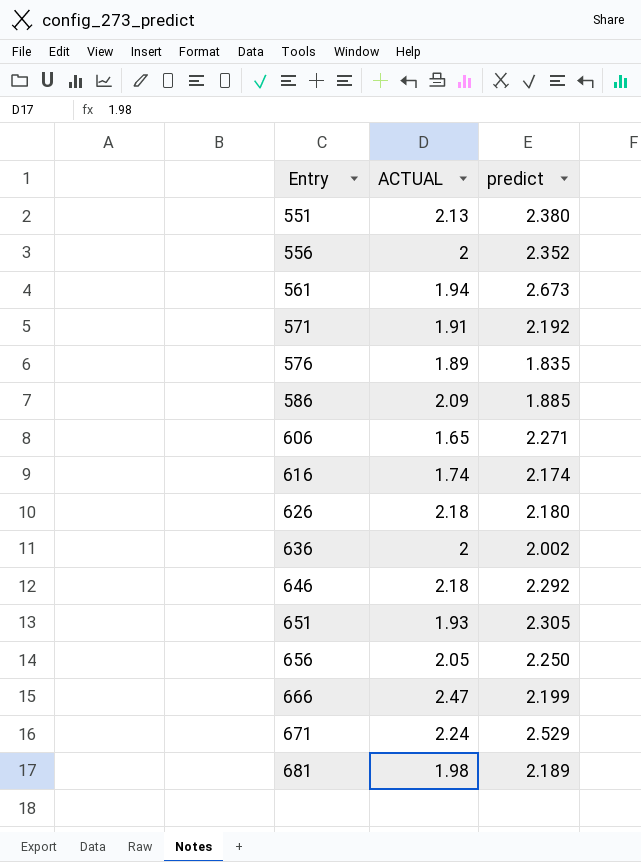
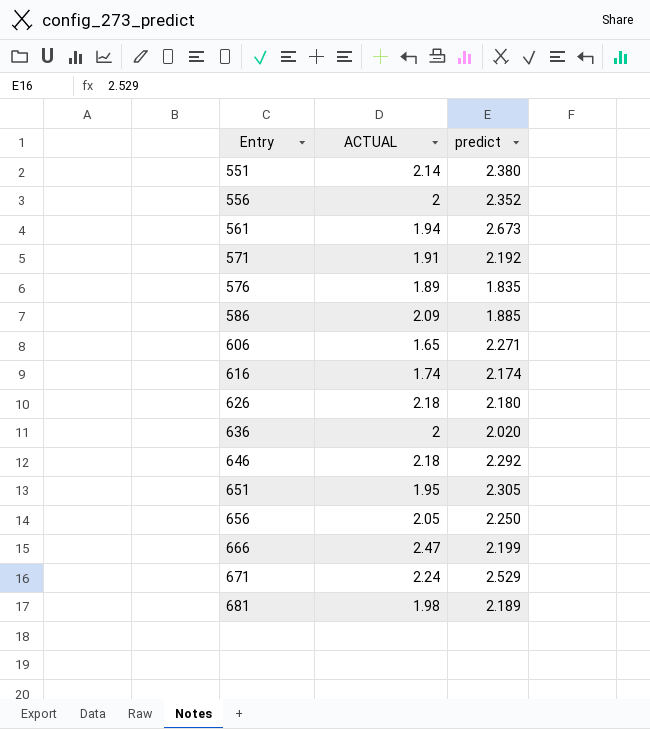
551 | ACTUAL: 2.13 -> 2.14
636 | predict: 2.002 -> 2.020
651 | ACTUAL: 1.93 -> 1.95

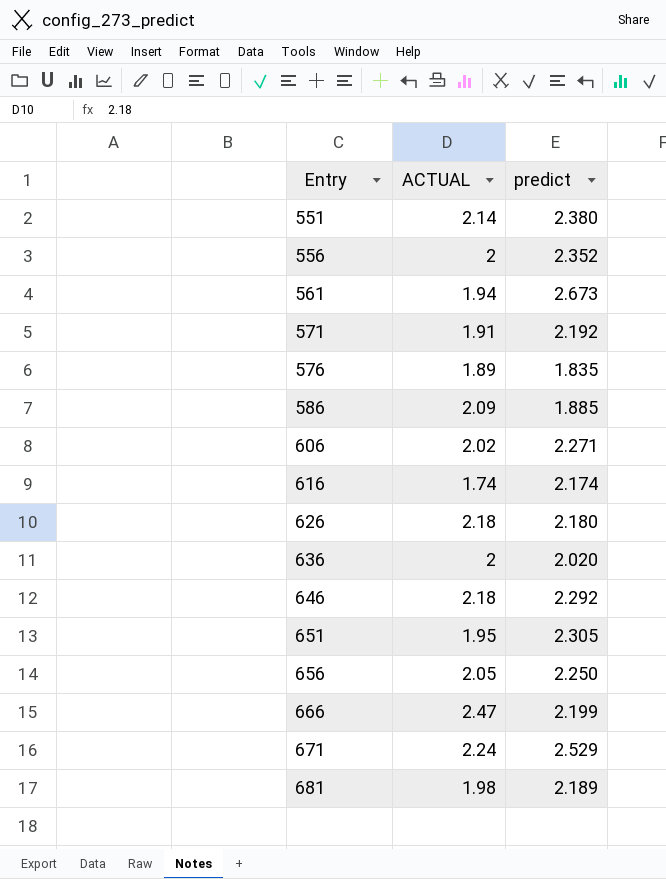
606 | ACTUAL: 1.65 -> 2.02

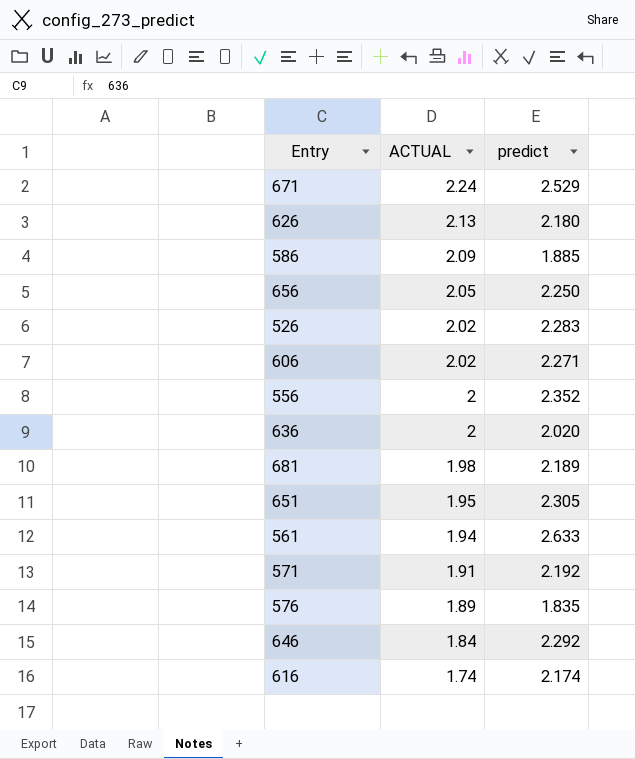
row order: Entry ascending -> ACTUAL descending
row 551: 2.14 | 2.380 -> none
row 666: 2.47 | 2.199 -> none
626 | ACTUAL: 2.18 -> 2.13
row 526: none -> 2.02 | 2.283
561 | predict: 2.673 -> 2.633
646 | ACTUAL: 2.18 -> 1.84

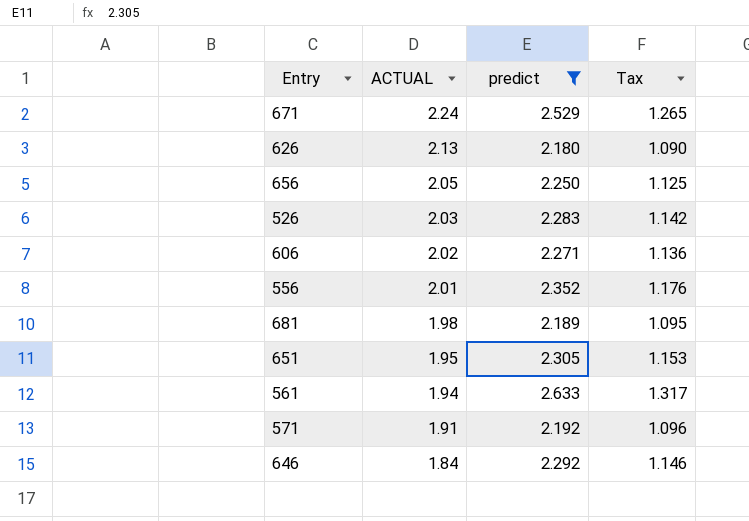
filter: none -> predict >= 2.180
column Tax | formula: none -> [predict] * 0.5
526 | ACTUAL: 2.02 -> 2.03
556 | ACTUAL: 2 -> 2.01

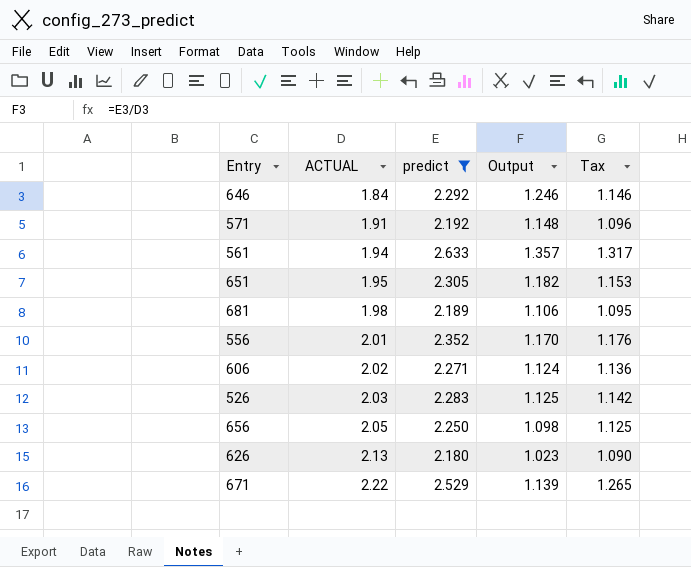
row order: ACTUAL descending -> ACTUAL ascending
column Output | formula: none -> [predict] / [ACTUAL]
671 | ACTUAL: 2.24 -> 2.22

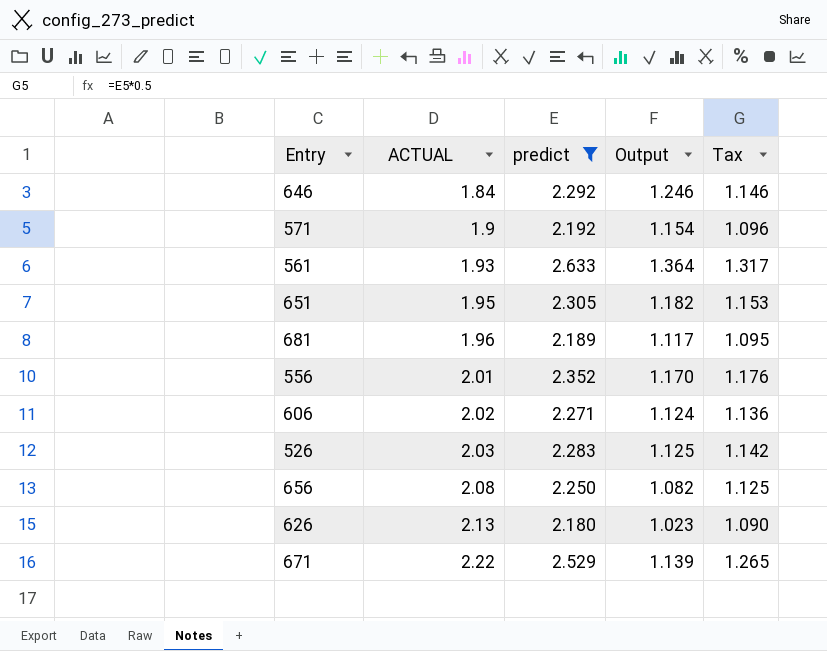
571 | ACTUAL: 1.91 -> 1.9
571 | Output: 1.148 -> 1.154
561 | ACTUAL: 1.94 -> 1.93
561 | Output: 1.357 -> 1.364
681 | ACTUAL: 1.98 -> 1.96
681 | Output: 1.106 -> 1.117
656 | ACTUAL: 2.05 -> 2.08
656 | Output: 1.098 -> 1.082

